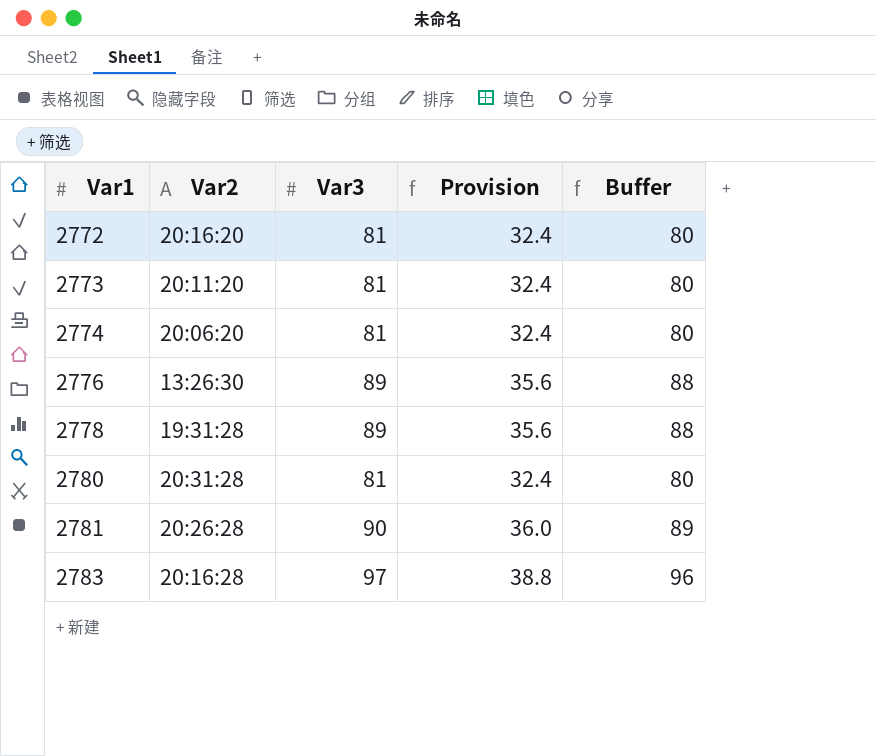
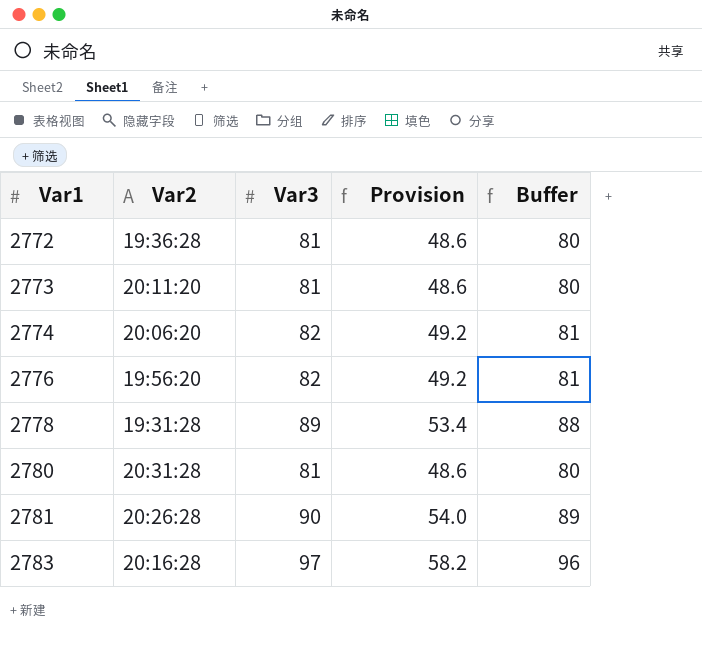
column Provision | formula: [Var3] * 0.4 -> [Var3] * 0.6
2772 | Var2: 20:16:20 -> 19:36:28
2774 | Var3: 81 -> 82
2774 | Buffer: 80 -> 81
2776 | Var2: 13:26:30 -> 19:56:20
2776 | Var3: 89 -> 82
2776 | Buffer: 88 -> 81

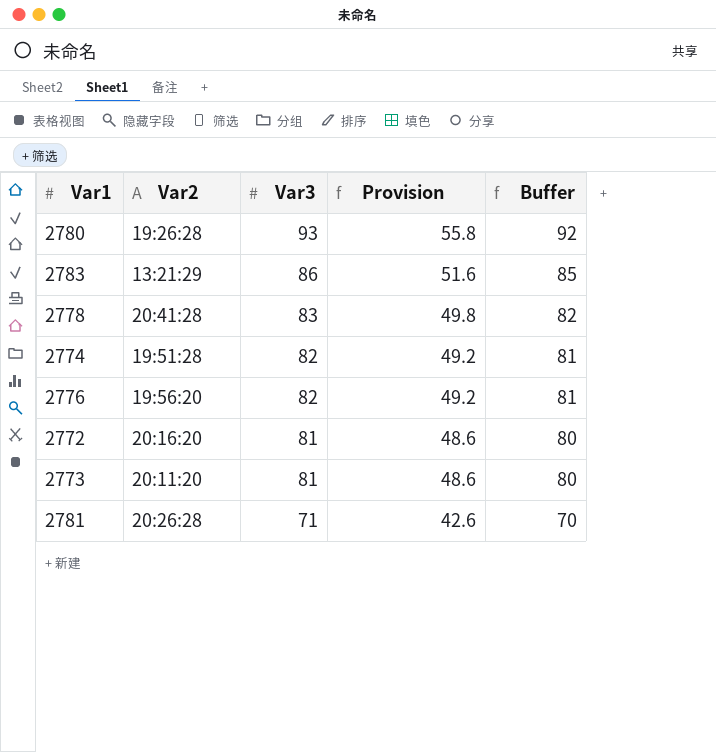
row order: Var1 ascending -> Var3 descending
2780 | Var2: 20:31:28 -> 19:26:28
2780 | Var3: 81 -> 93
2780 | Provision: 48.6 -> 55.8
2780 | Buffer: 80 -> 92
2783 | Var2: 20:16:28 -> 13:21:29
2783 | Var3: 97 -> 86
2783 | Provision: 58.2 -> 51.6
2783 | Buffer: 96 -> 85
2778 | Var2: 19:31:28 -> 20:41:28
2778 | Var3: 89 -> 83
2778 | Provision: 53.4 -> 49.8
2778 | Buffer: 88 -> 82
2774 | Var2: 20:06:20 -> 19:51:28
2772 | Var2: 19:36:28 -> 20:16:20
2781 | Var3: 90 -> 71
2781 | Provision: 54.0 -> 42.6
2781 | Buffer: 89 -> 70

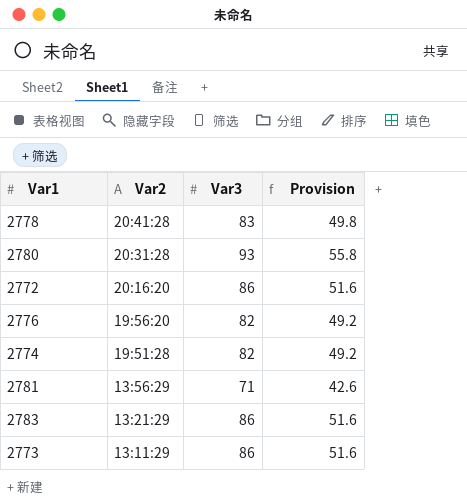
row order: Var3 descending -> Var2 descending
column Buffer | formula: [Var3] - 1 -> none
2780 | Var2: 19:26:28 -> 20:31:28
2772 | Var3: 81 -> 86
2772 | Provision: 48.6 -> 51.6
2781 | Var2: 20:26:28 -> 13:56:29
2773 | Var2: 20:11:20 -> 13:11:29
2773 | Var3: 81 -> 86
2773 | Provision: 48.6 -> 51.6

